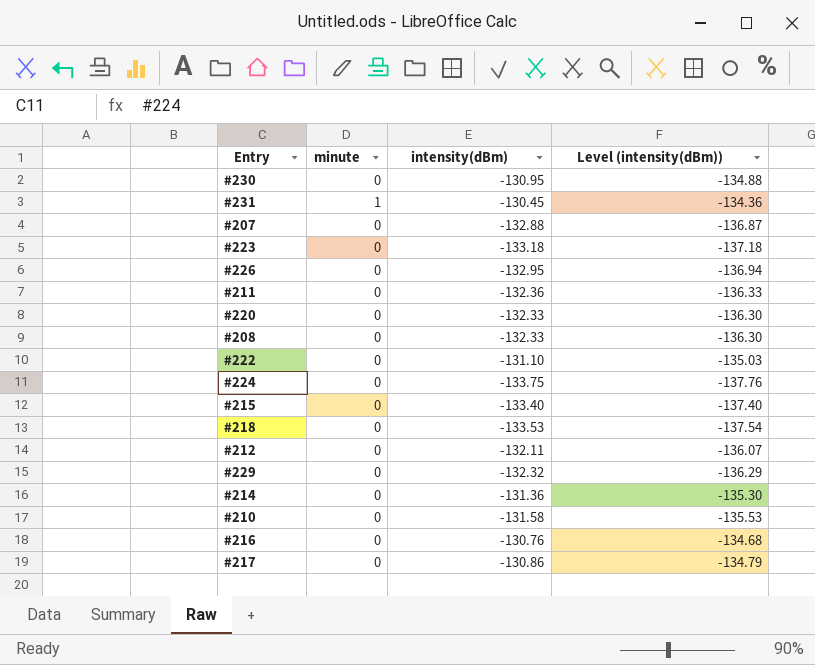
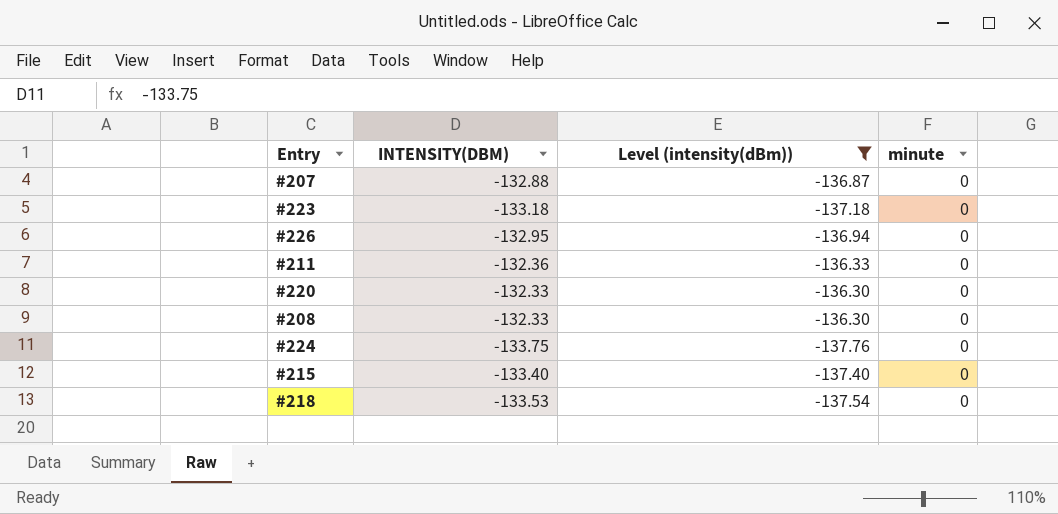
filter: none -> Level (intensity(dBm)) <= -136.30
column name: intensity(dBm) -> INTENSITY(DBM)
column minute | position: 2 -> 4

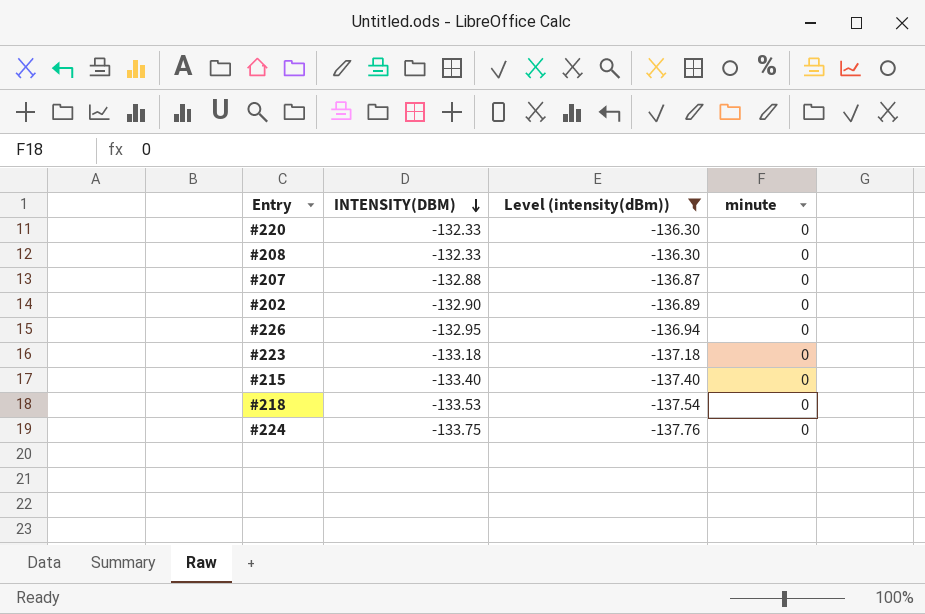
row order: none -> INTENSITY(DBM) descending
row #211: -132.36 | -136.33 | 0 -> none
row #202: none -> -132.90 | -136.89 | 0

